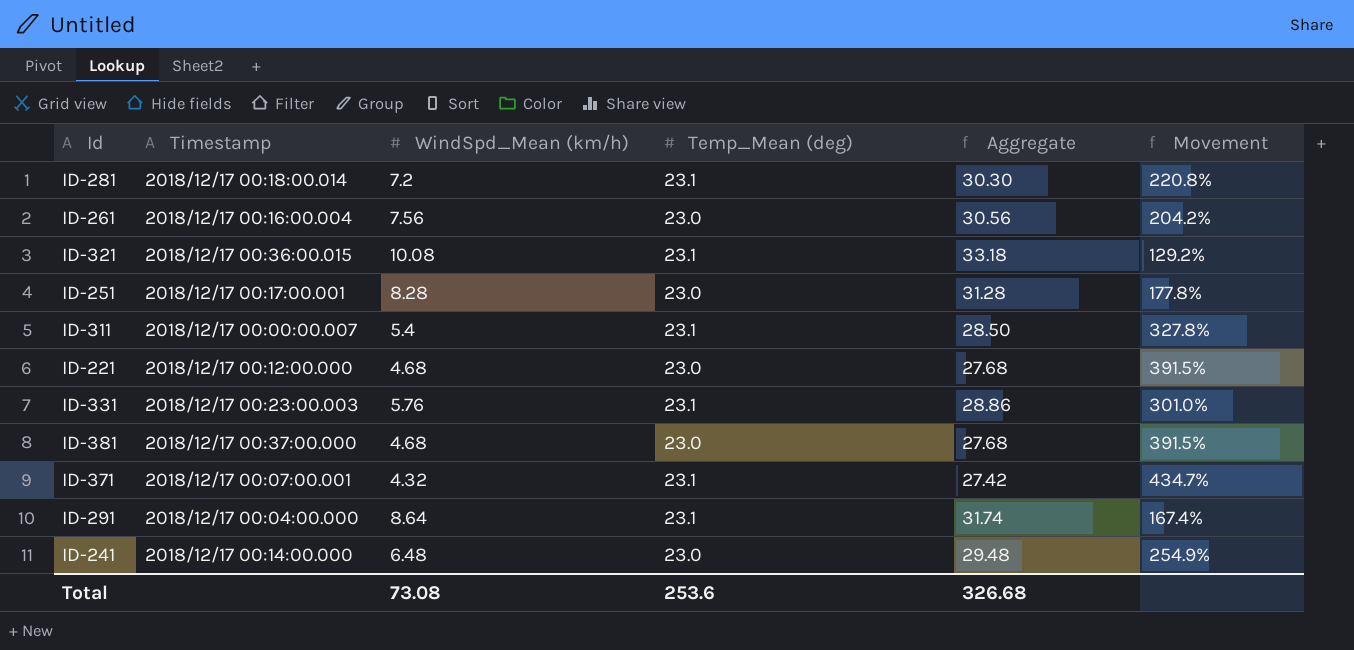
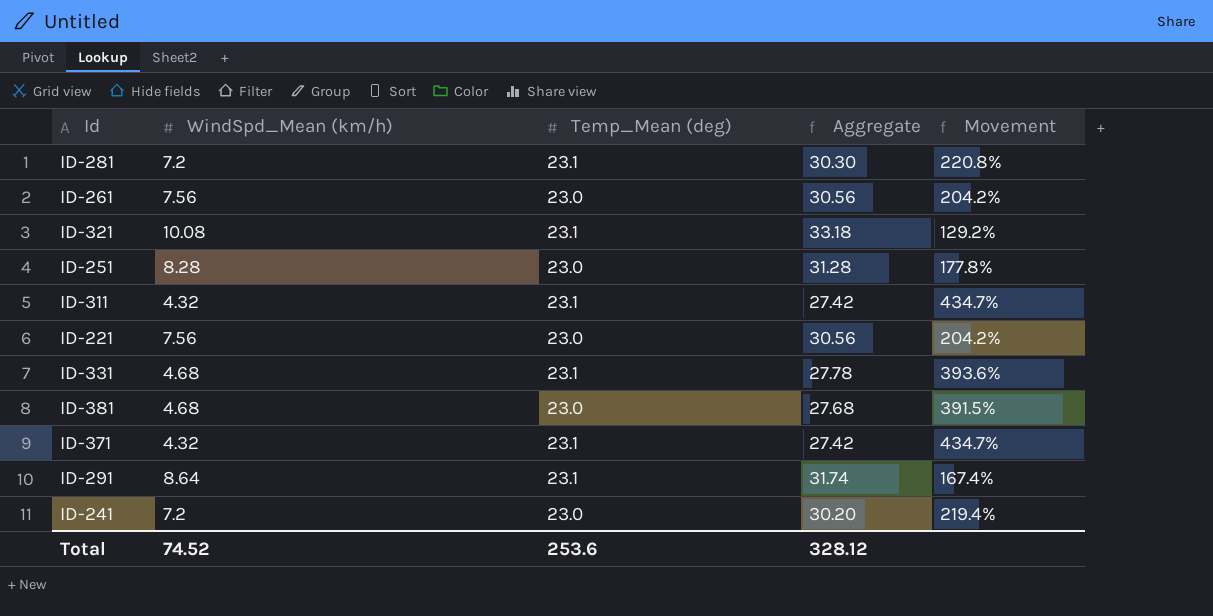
column Timestamp | position: 2 -> none
ID-311 | WindSpd_Mean (km/h): 5.4 -> 4.32
ID-311 | Aggregate: 28.50 -> 27.42
ID-311 | Movement: 327.8% -> 434.7%
ID-221 | WindSpd_Mean (km/h): 4.68 -> 7.56
ID-221 | Aggregate: 27.68 -> 30.56
ID-221 | Movement: 391.5% -> 204.2%
ID-331 | WindSpd_Mean (km/h): 5.76 -> 4.68
ID-331 | Aggregate: 28.86 -> 27.78
ID-331 | Movement: 301.0% -> 393.6%
ID-241 | WindSpd_Mean (km/h): 6.48 -> 7.2
ID-241 | Aggregate: 29.48 -> 30.20
ID-241 | Movement: 254.9% -> 219.4%
Total | WindSpd_Mean (km/h): 73.08 -> 74.52
Total | Aggregate: 326.68 -> 328.12

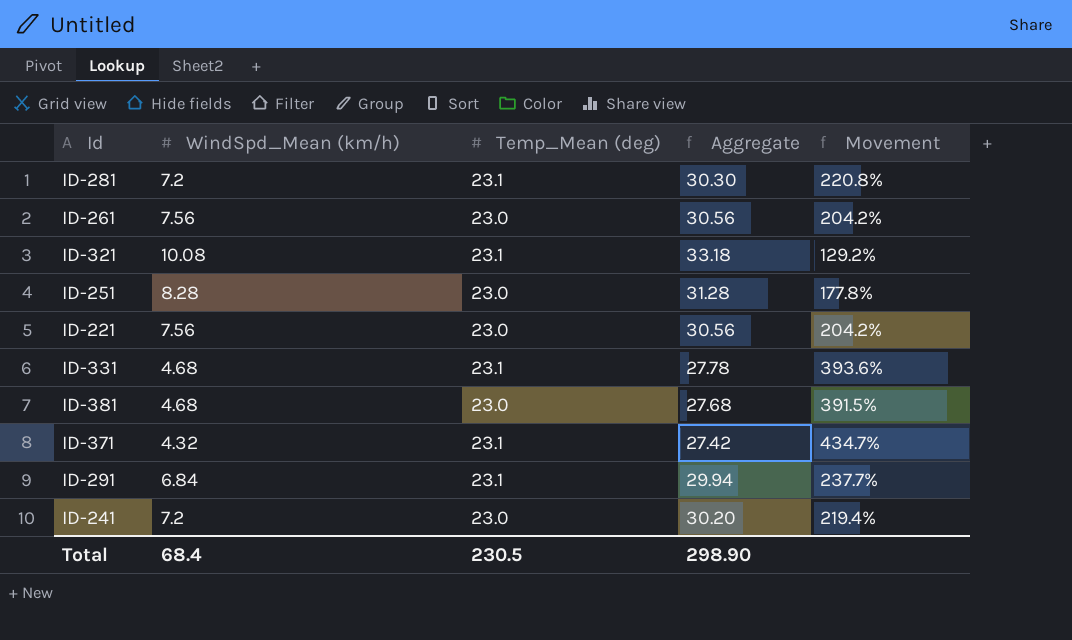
row ID-311: 4.32 | 23.1 | 27.42 | 434.7% -> none
ID-291 | WindSpd_Mean (km/h): 8.64 -> 6.84
ID-291 | Aggregate: 31.74 -> 29.94
ID-291 | Movement: 167.4% -> 237.7%
Total | WindSpd_Mean (km/h): 74.52 -> 68.4
Total | Temp_Mean (deg): 253.6 -> 230.5
Total | Aggregate: 328.12 -> 298.90

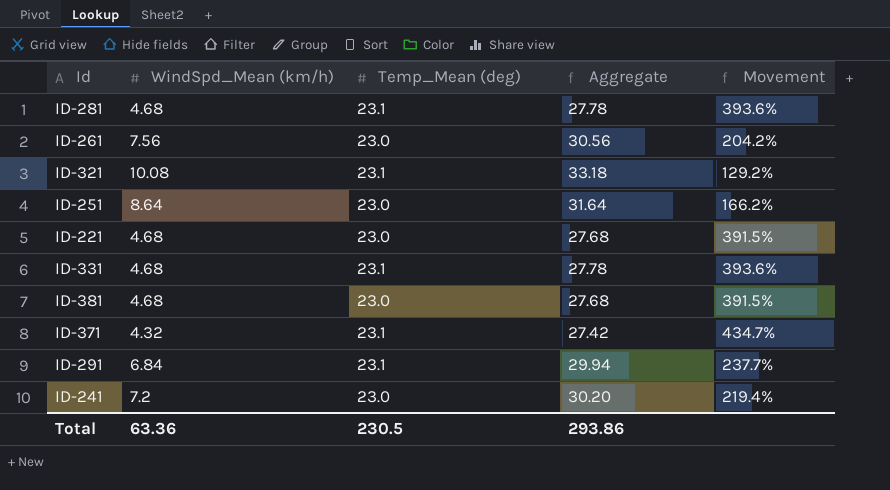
ID-281 | WindSpd_Mean (km/h): 7.2 -> 4.68
ID-281 | Aggregate: 30.30 -> 27.78
ID-281 | Movement: 220.8% -> 393.6%
ID-251 | WindSpd_Mean (km/h): 8.28 -> 8.64
ID-251 | Aggregate: 31.28 -> 31.64
ID-251 | Movement: 177.8% -> 166.2%
ID-221 | WindSpd_Mean (km/h): 7.56 -> 4.68
ID-221 | Aggregate: 30.56 -> 27.68
ID-221 | Movement: 204.2% -> 391.5%
Total | WindSpd_Mean (km/h): 68.4 -> 63.36
Total | Aggregate: 298.90 -> 293.86

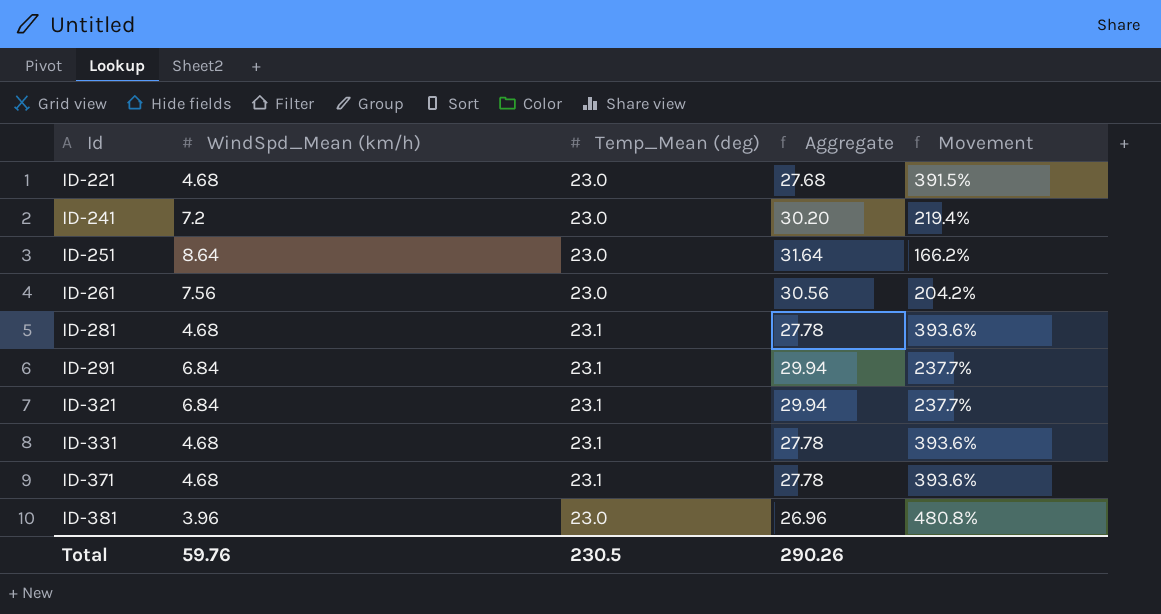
row order: none -> Id ascending
ID-321 | WindSpd_Mean (km/h): 10.08 -> 6.84
ID-321 | Aggregate: 33.18 -> 29.94
ID-321 | Movement: 129.2% -> 237.7%
ID-371 | WindSpd_Mean (km/h): 4.32 -> 4.68
ID-371 | Aggregate: 27.42 -> 27.78
ID-371 | Movement: 434.7% -> 393.6%
ID-381 | WindSpd_Mean (km/h): 4.68 -> 3.96
ID-381 | Aggregate: 27.68 -> 26.96
ID-381 | Movement: 391.5% -> 480.8%
Total | WindSpd_Mean (km/h): 63.36 -> 59.76
Total | Aggregate: 293.86 -> 290.26

